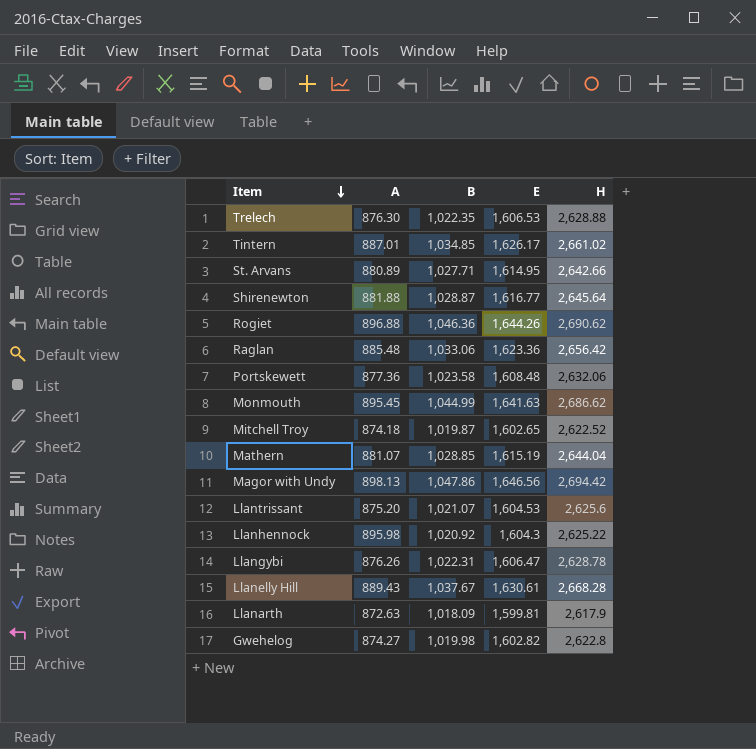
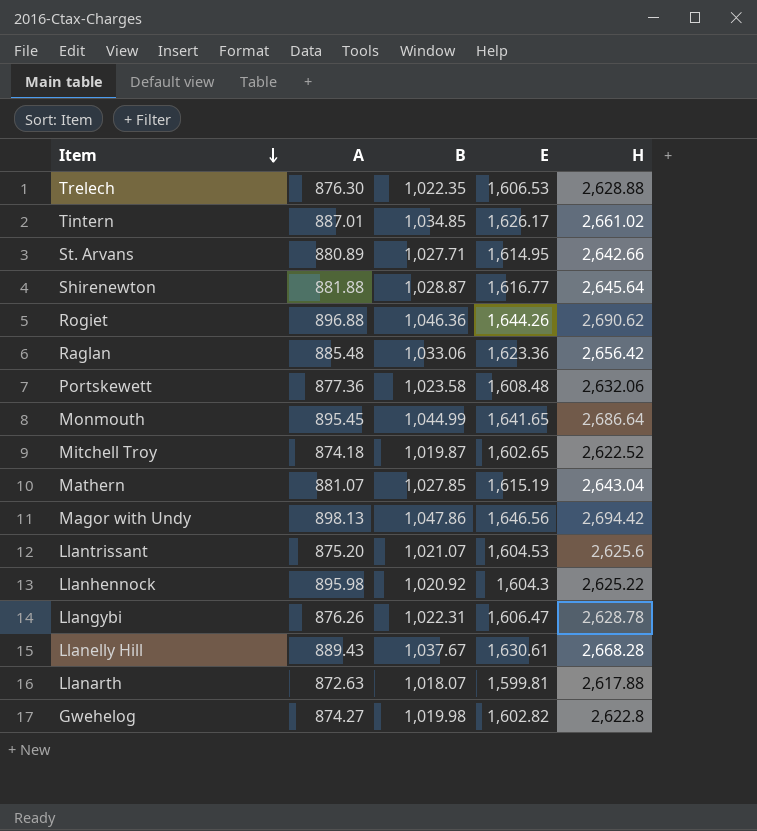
Monmouth | E: 1,641.63 -> 1,641.65
Monmouth | H: 2,686.62 -> 2,686.64
Mathern | B: 1,028.85 -> 1,027.85
Mathern | H: 2,644.04 -> 2,643.04
Llanarth | B: 1,018.09 -> 1,018.07
Llanarth | H: 2,617.9 -> 2,617.88

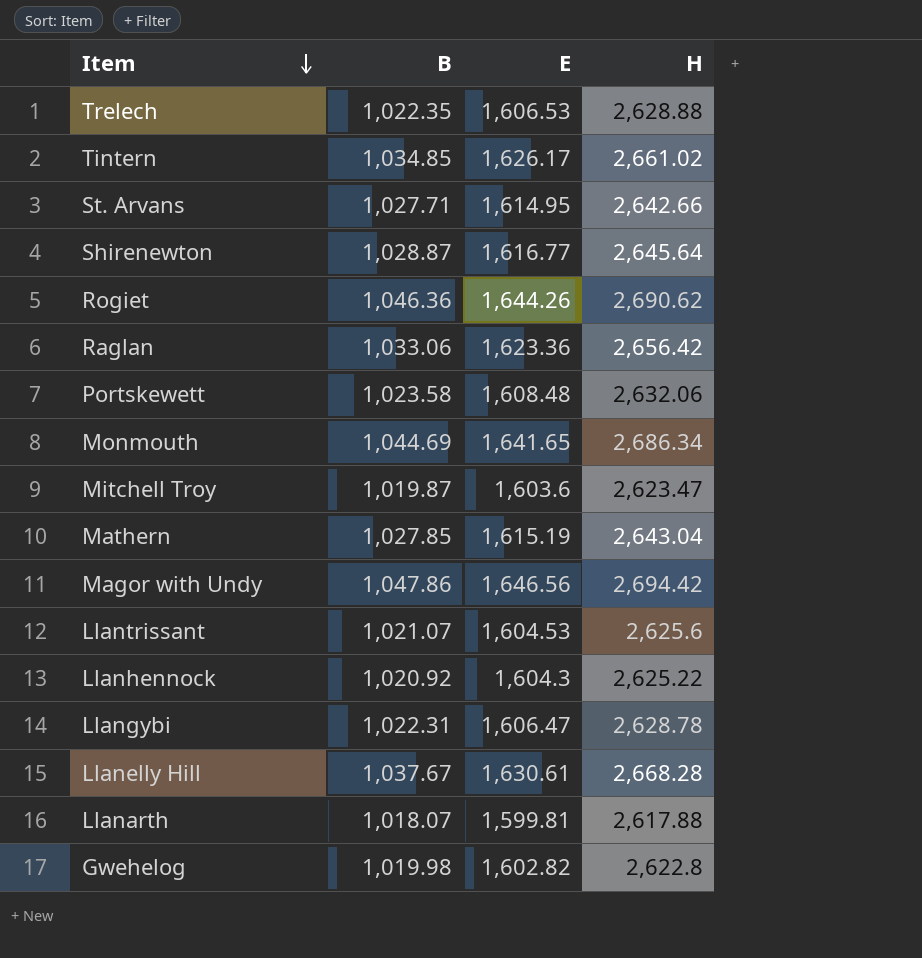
column A | position: 2 -> none
Monmouth | B: 1,044.99 -> 1,044.69
Monmouth | H: 2,686.64 -> 2,686.34
Mitchell Troy | E: 1,602.65 -> 1,603.6
Mitchell Troy | H: 2,622.52 -> 2,623.47

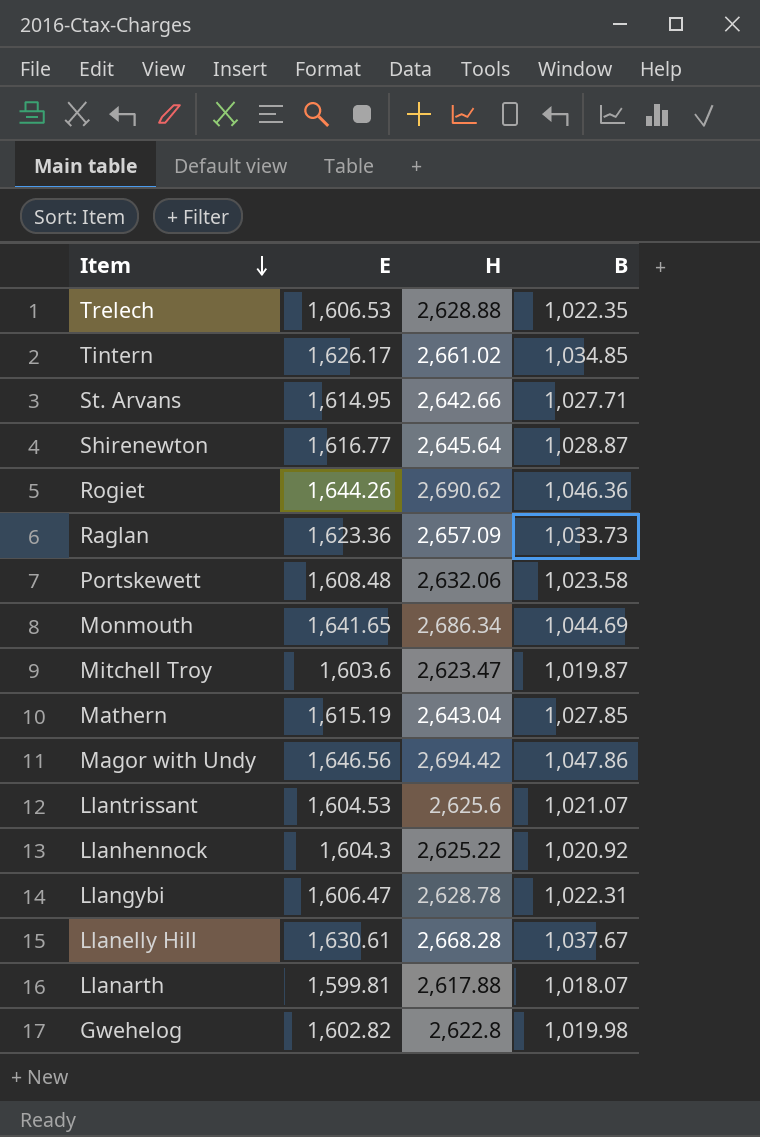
column B | position: 2 -> 4
Raglan | H: 2,656.42 -> 2,657.09
Raglan | B: 1,033.06 -> 1,033.73

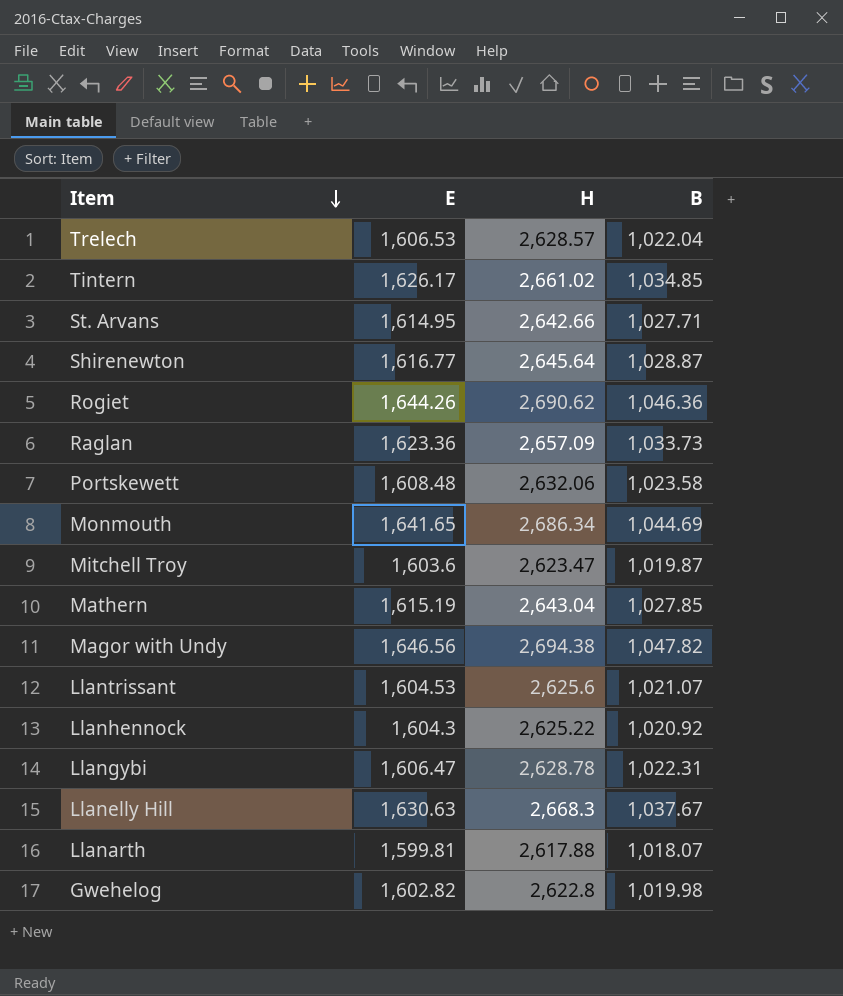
Trelech | H: 2,628.88 -> 2,628.57
Trelech | B: 1,022.35 -> 1,022.04
Magor with Undy | H: 2,694.42 -> 2,694.38
Magor with Undy | B: 1,047.86 -> 1,047.82
Llanelly Hill | E: 1,630.61 -> 1,630.63
Llanelly Hill | H: 2,668.28 -> 2,668.3

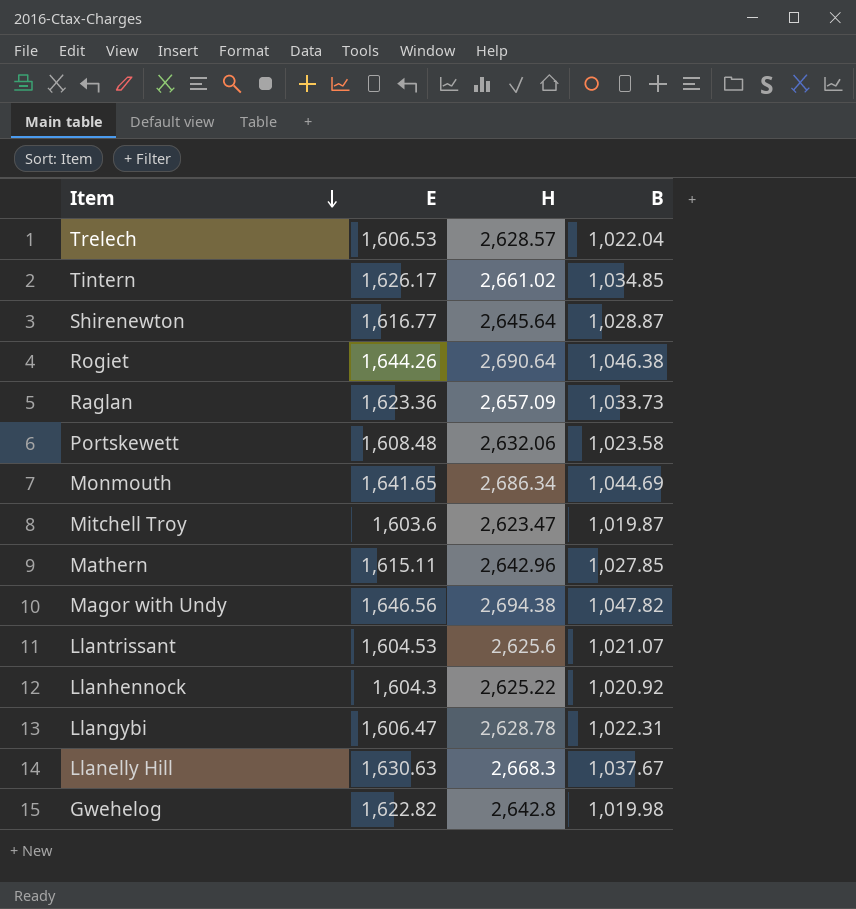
row St. Arvans: 1,614.95 | 2,642.66 | 1,027.71 -> none
row Llanarth: 1,599.81 | 2,617.88 | 1,018.07 -> none
Rogiet | H: 2,690.62 -> 2,690.64
Rogiet | B: 1,046.36 -> 1,046.38
Mathern | E: 1,615.19 -> 1,615.11
Mathern | H: 2,643.04 -> 2,642.96
Gwehelog | E: 1,602.82 -> 1,622.82
Gwehelog | H: 2,622.8 -> 2,642.8

